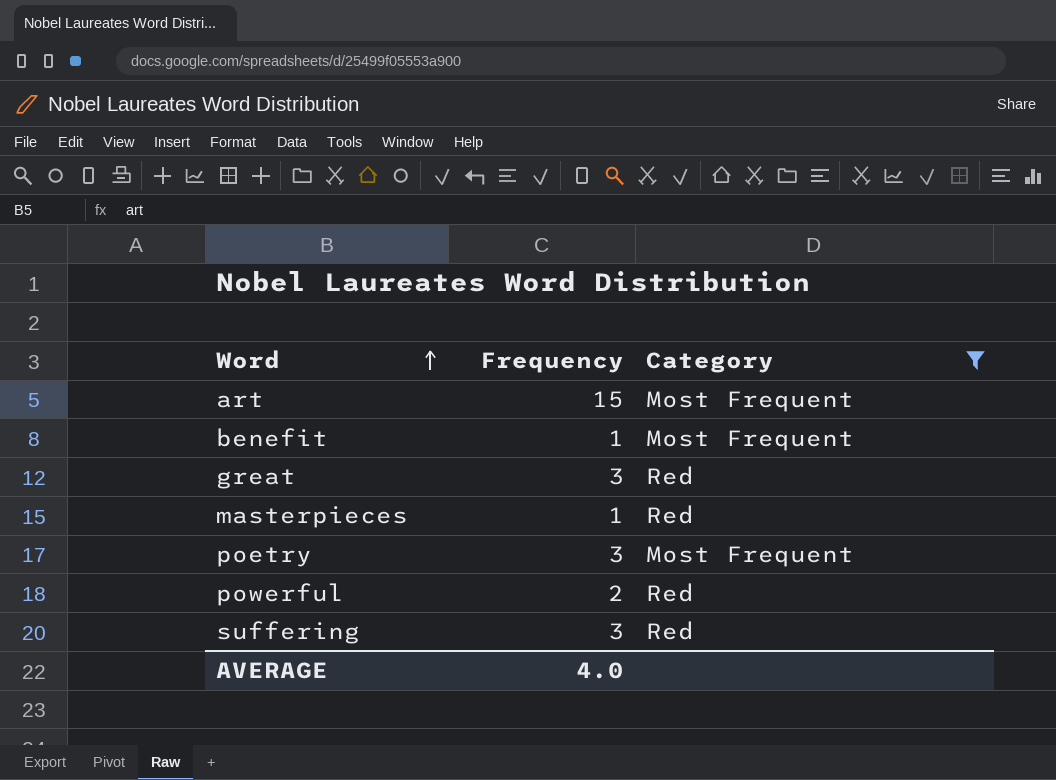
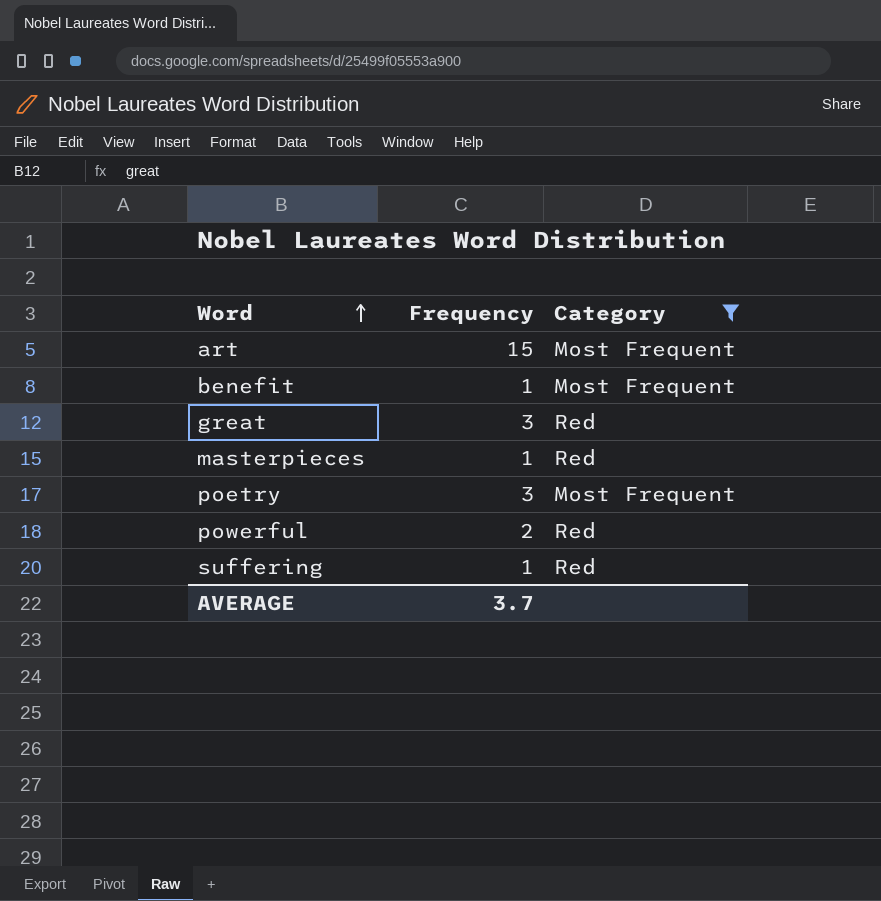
suffering | Frequency: 3 -> 1
AVERAGE | Frequency: 4.0 -> 3.7

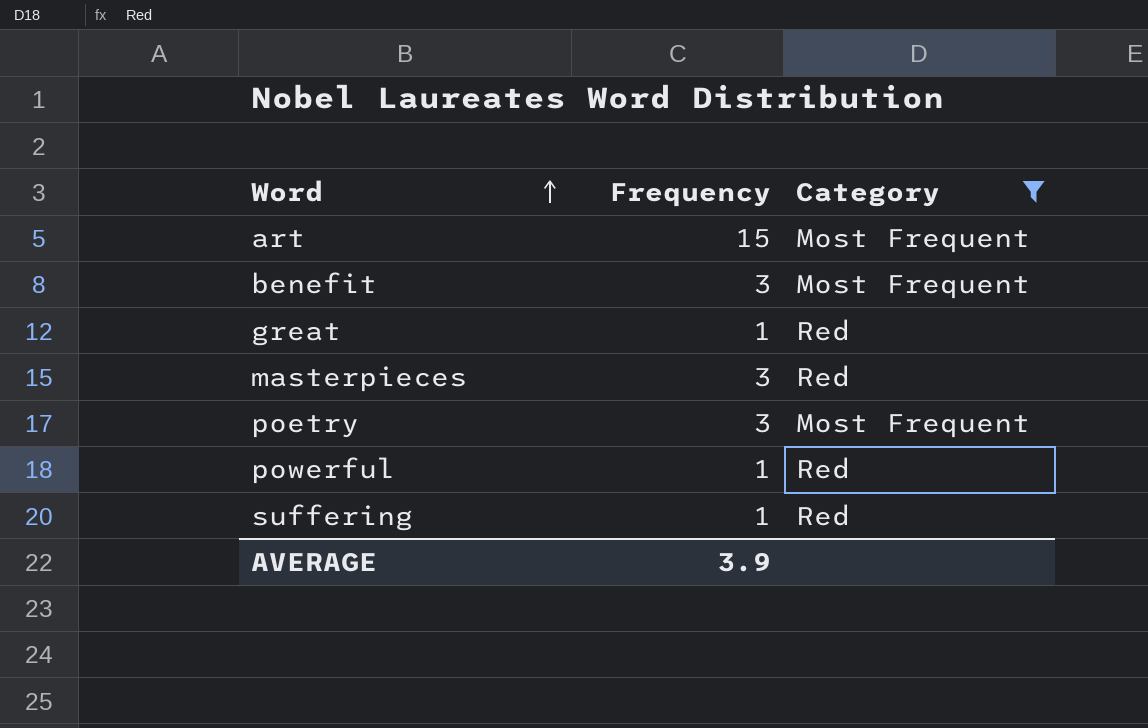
benefit | Frequency: 1 -> 3
great | Frequency: 3 -> 1
masterpieces | Frequency: 1 -> 3
powerful | Frequency: 2 -> 1
AVERAGE | Frequency: 3.7 -> 3.9

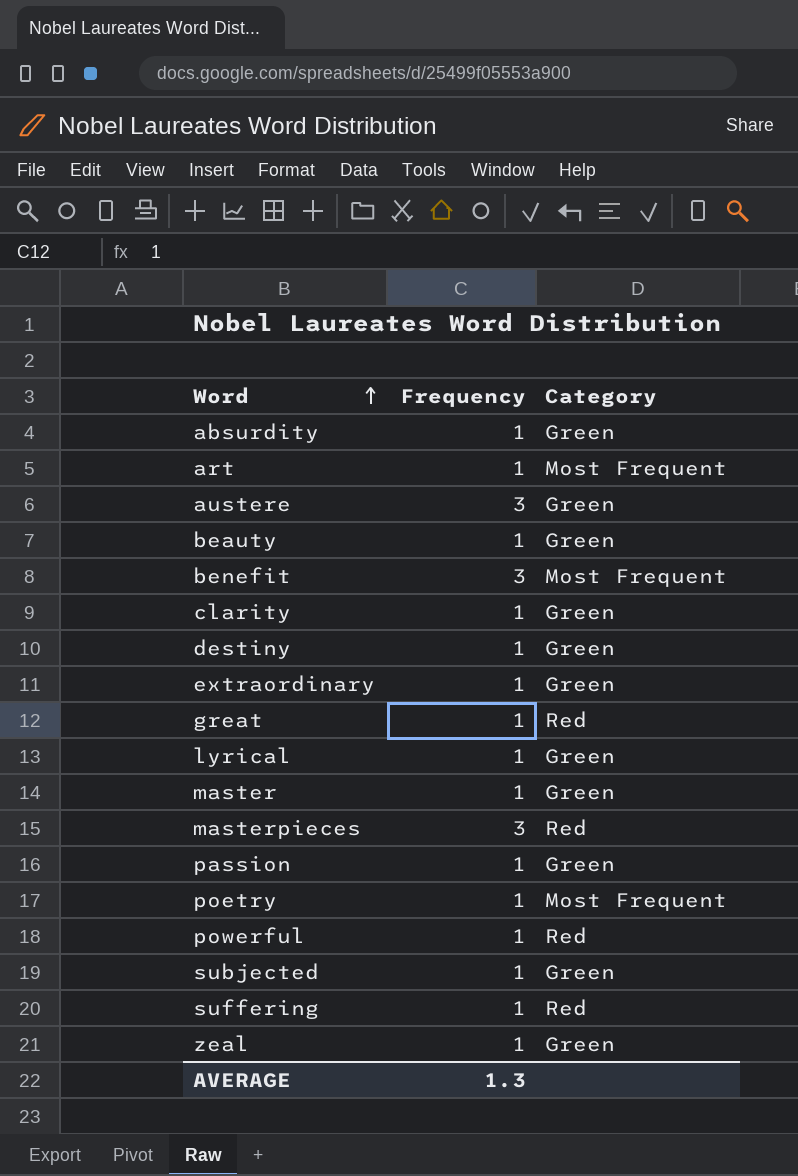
filter: Category != Green -> none
art | Frequency: 15 -> 1
poetry | Frequency: 3 -> 1
AVERAGE | Frequency: 3.9 -> 1.3

